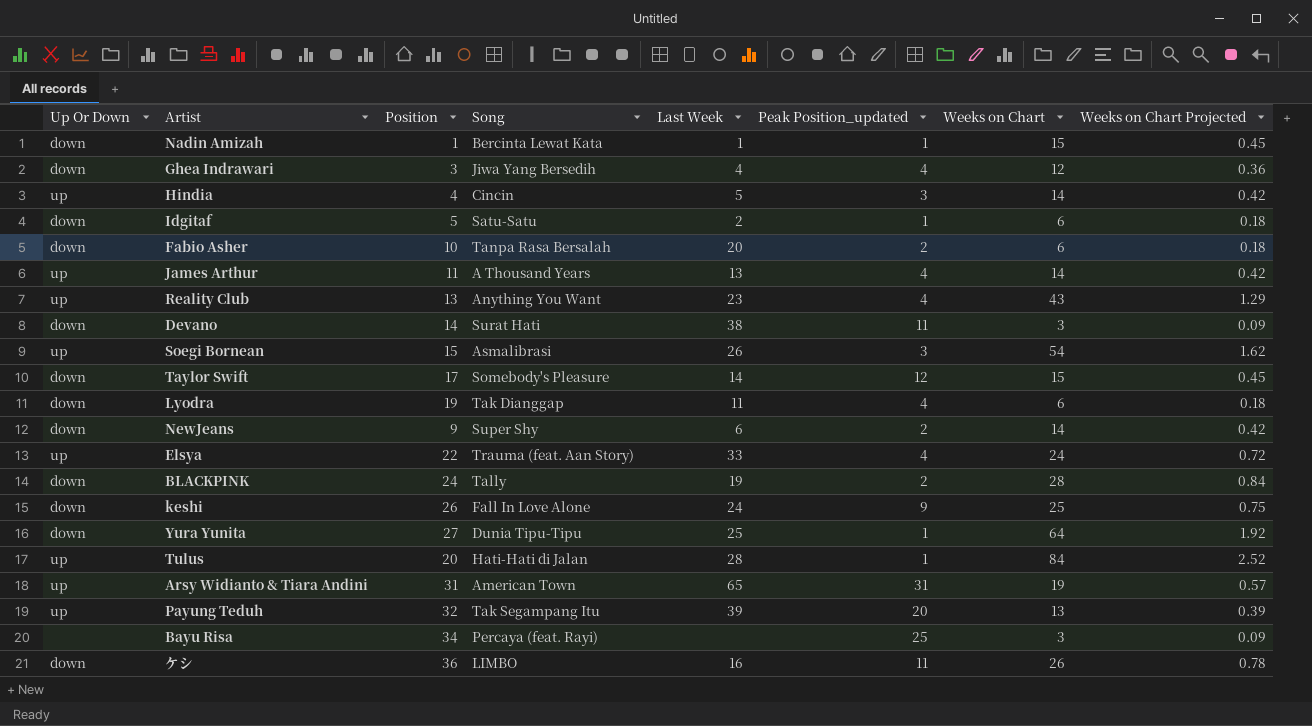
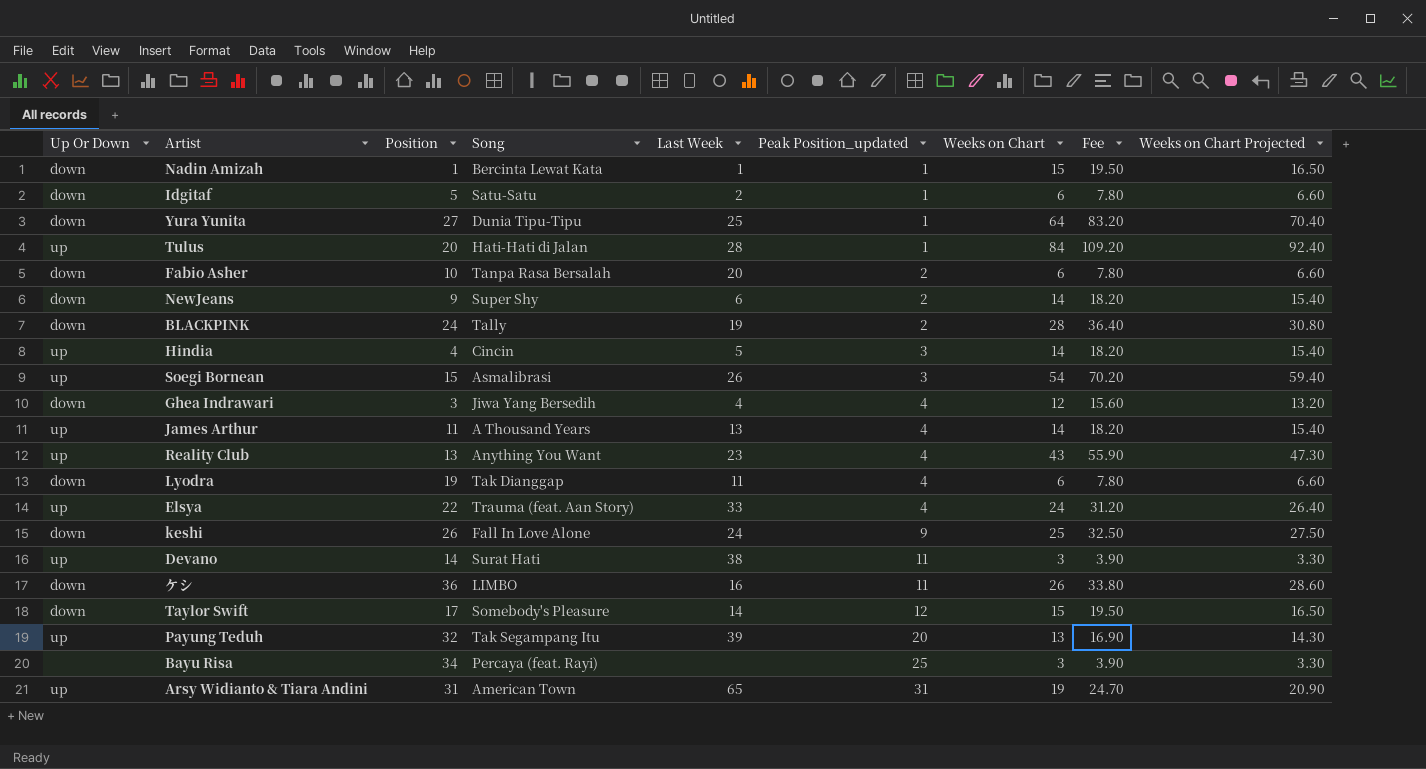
row order: none -> Peak Position_updated ascending
column Fee | formula: none -> [Weeks on Chart] * 1.3
column Weeks on Chart Projected | formula: [Weeks on Chart] * 0.03 -> [Weeks on Chart] * 1.1
Devano | Up Or Down: down -> up

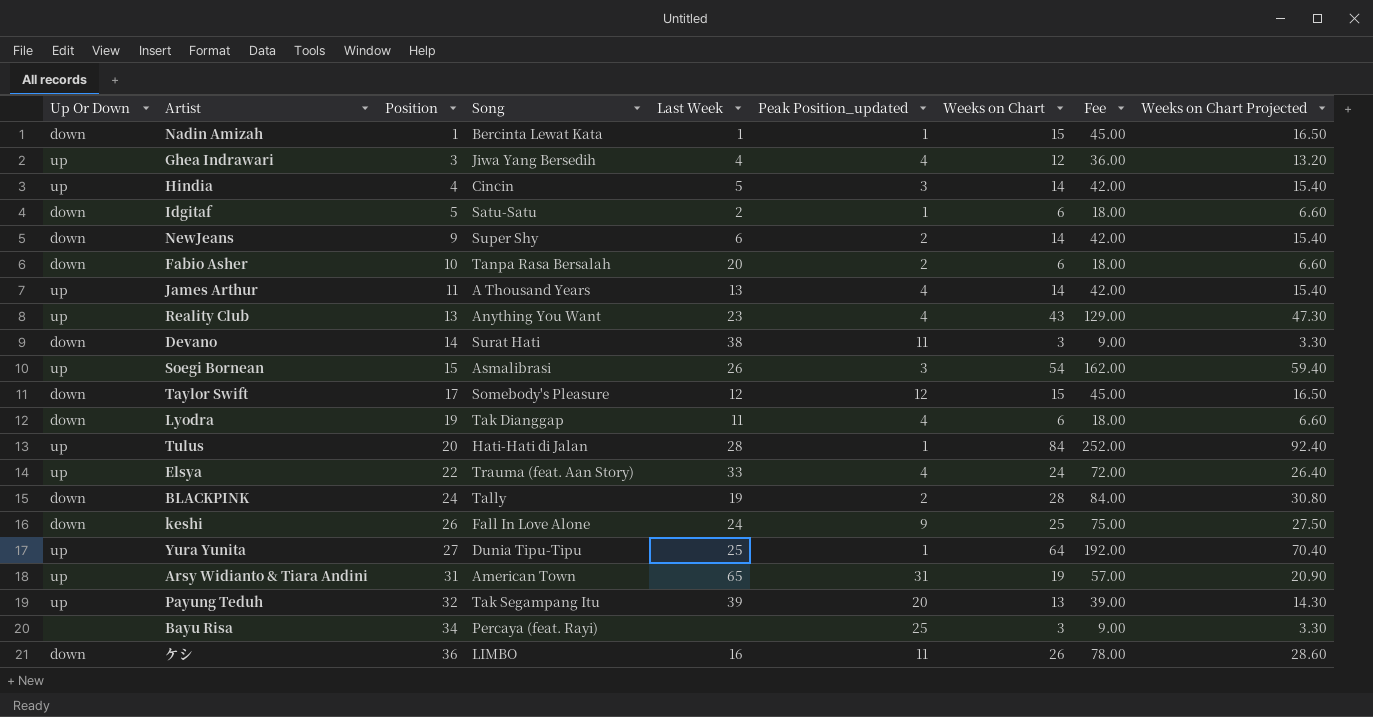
row order: Peak Position_updated ascending -> Position ascending
column Fee | formula: [Weeks on Chart] * 1.3 -> [Weeks on Chart] * 3
Ghea Indrawari | Up Or Down: down -> up
Devano | Up Or Down: up -> down
Taylor Swift | Last Week: 14 -> 12
Yura Yunita | Up Or Down: down -> up

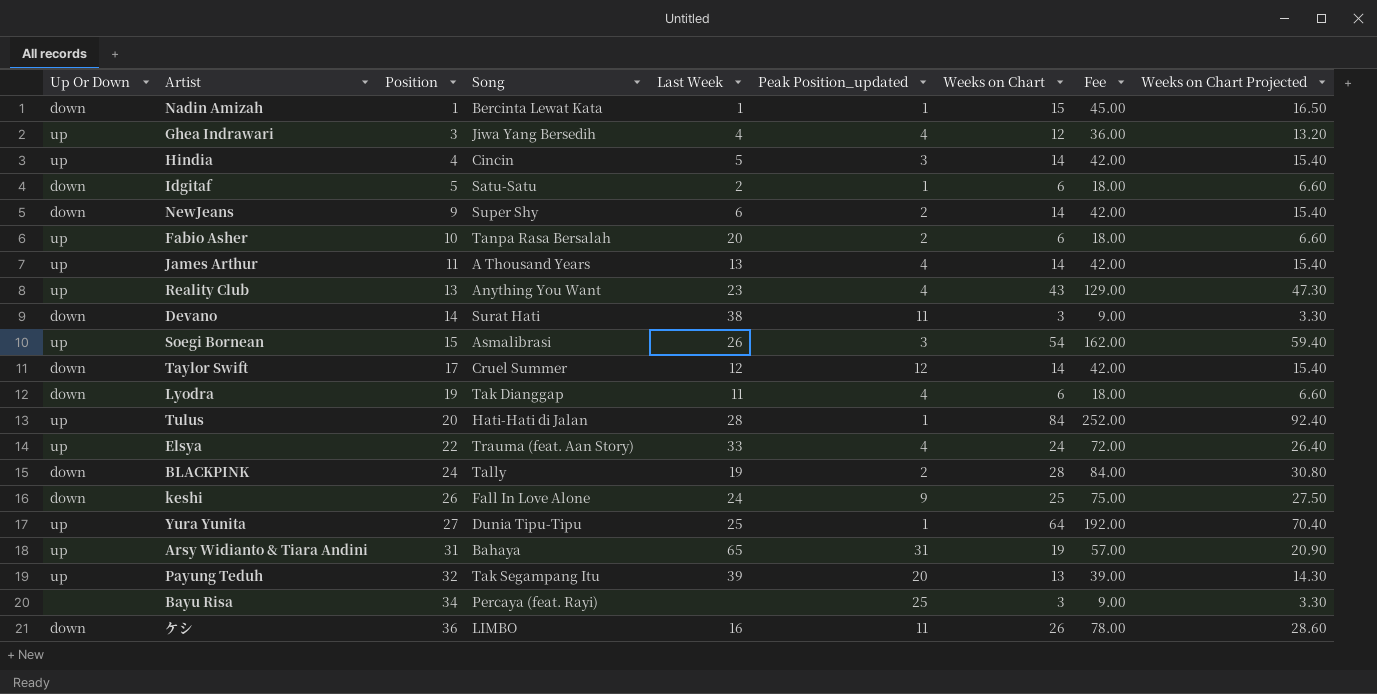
Fabio Asher | Up Or Down: down -> up
Taylor Swift | Song: Somebody's Pleasure -> Cruel Summer
Taylor Swift | Weeks on Chart: 15 -> 14
Taylor Swift | Fee: 45.00 -> 42.00
Taylor Swift | Weeks on Chart Projected: 16.50 -> 15.40
Arsy Widianto & Tiara Andini | Song: American Town -> Bahaya

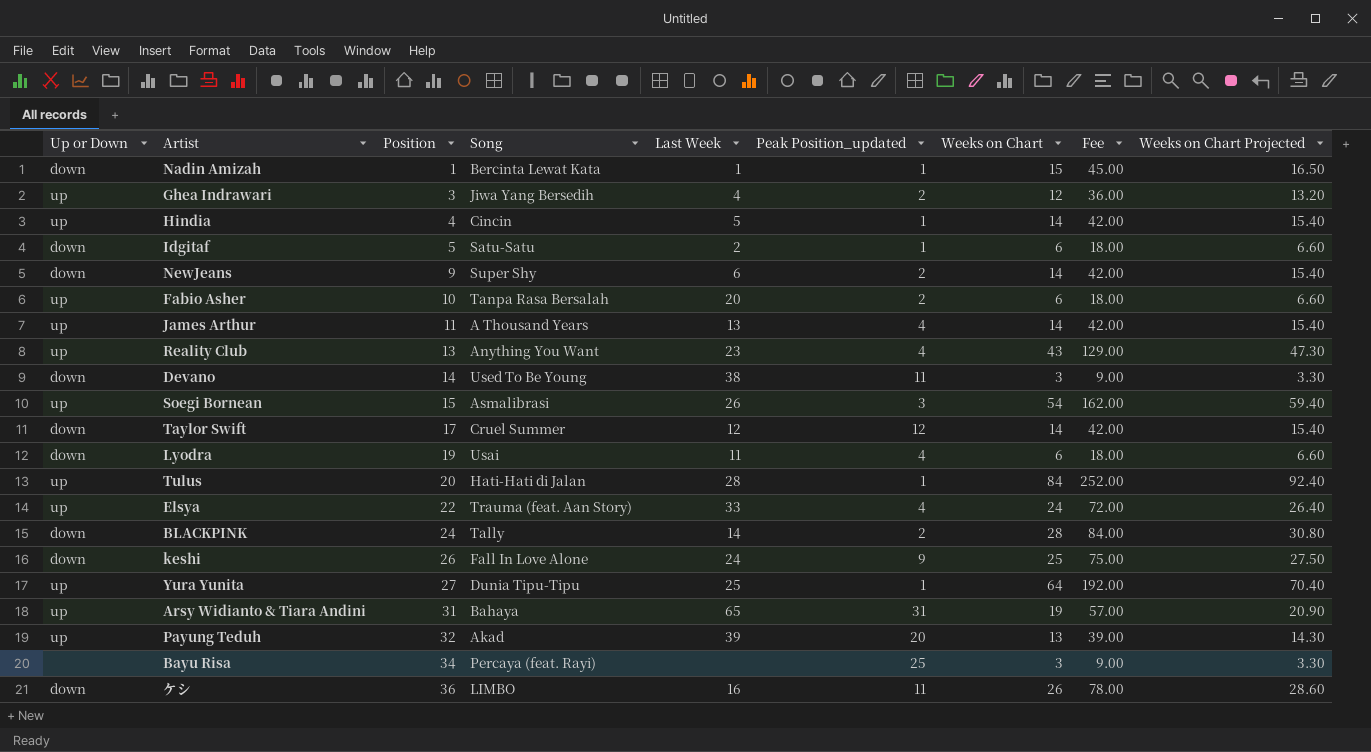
column name: Up Or Down -> Up or Down
Ghea Indrawari | Peak Position_updated: 4 -> 2
Hindia | Peak Position_updated: 3 -> 1
Devano | Song: Surat Hati -> Used To Be Young
Lyodra | Song: Tak Dianggap -> Usai
BLACKPINK | Last Week: 19 -> 14
Payung Teduh | Song: Tak Segampang Itu -> Akad

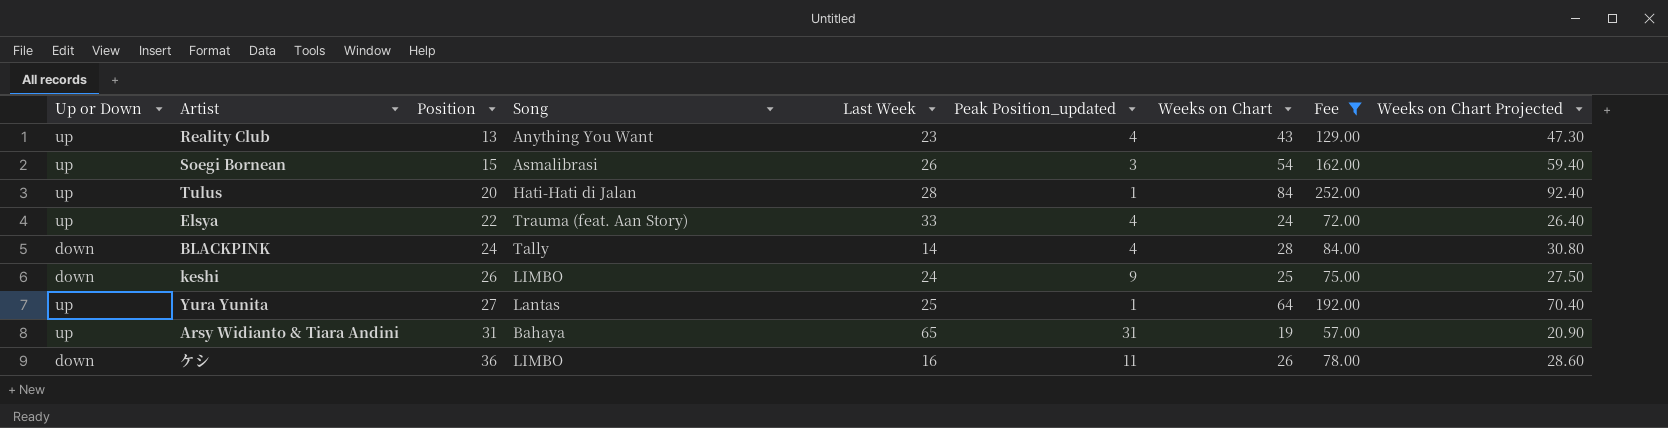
filter: none -> Fee >= 57.00
BLACKPINK | Peak Position_updated: 2 -> 4
keshi | Song: Fall In Love Alone -> LIMBO
Yura Yunita | Song: Dunia Tipu-Tipu -> Lantas

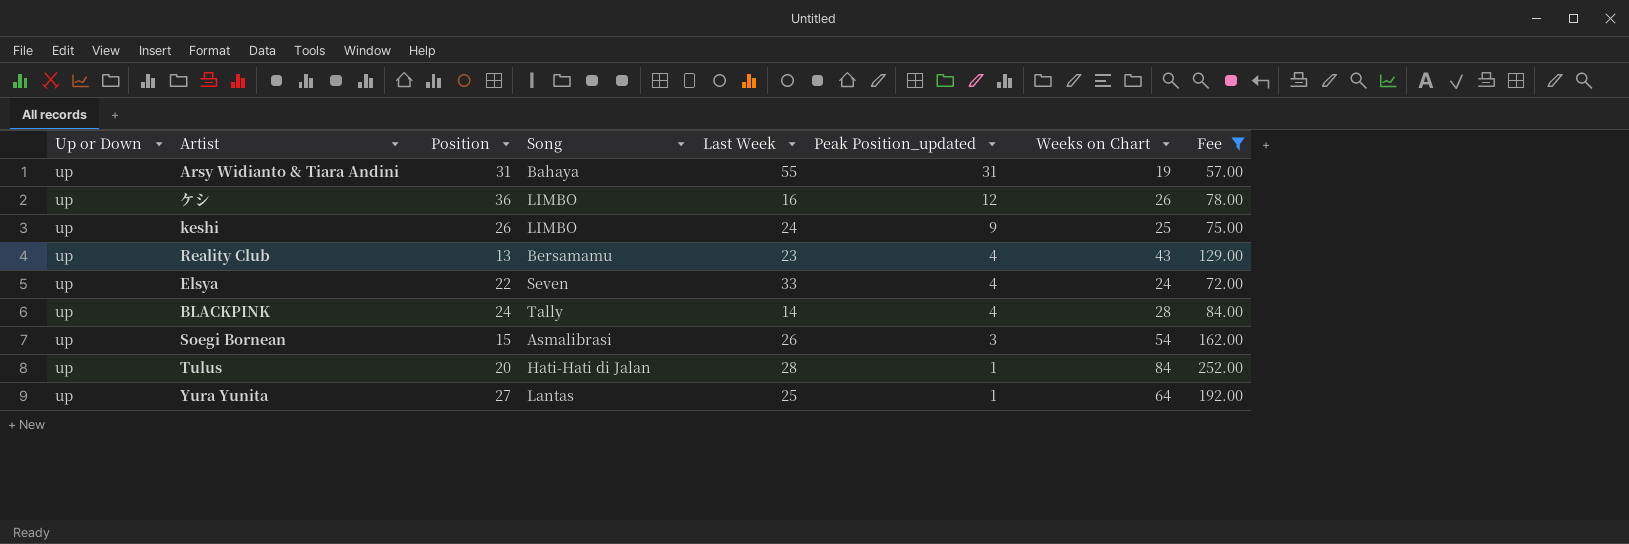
row order: Position ascending -> Peak Position_updated descending
column Weeks on Chart Projected | formula: [Weeks on Chart] * 1.1 -> none
Arsy Widianto & Tiara Andini | Last Week: 65 -> 55
ケシ | Up or Down: down -> up
ケシ | Peak Position_updated: 11 -> 12
keshi | Up or Down: down -> up
Reality Club | Song: Anything You Want -> Bersamamu
Elsya | Song: Trauma (feat. Aan Story) -> Seven
BLACKPINK | Up or Down: down -> up

